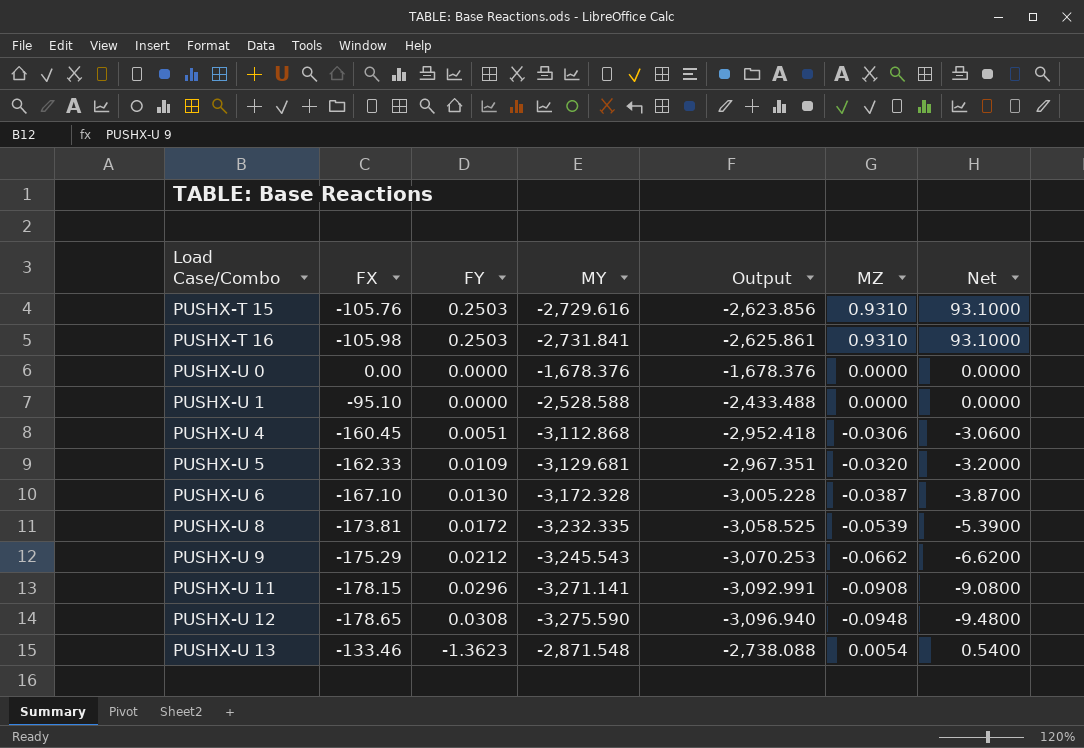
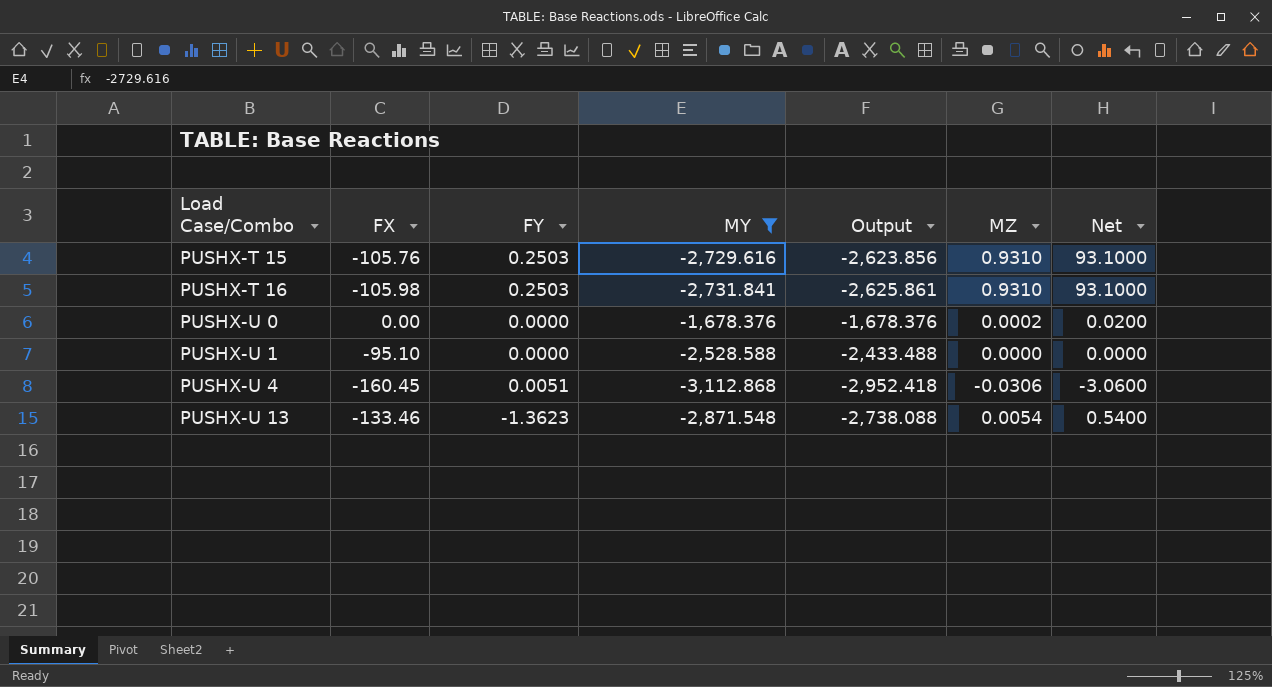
filter: none -> MY >= -3,112.868
PUSHX-U 0 | MZ: 0.0000 -> 0.0002
PUSHX-U 0 | Net: 0.0000 -> 0.0200

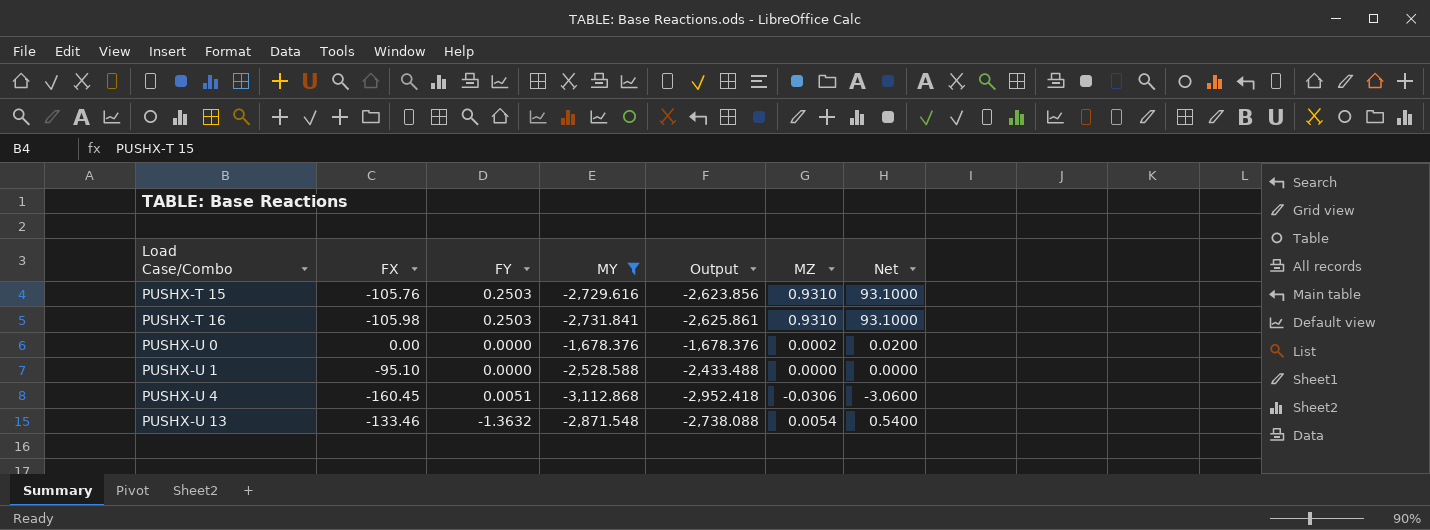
PUSHX-U 13 | FY: -1.3623 -> -1.3632

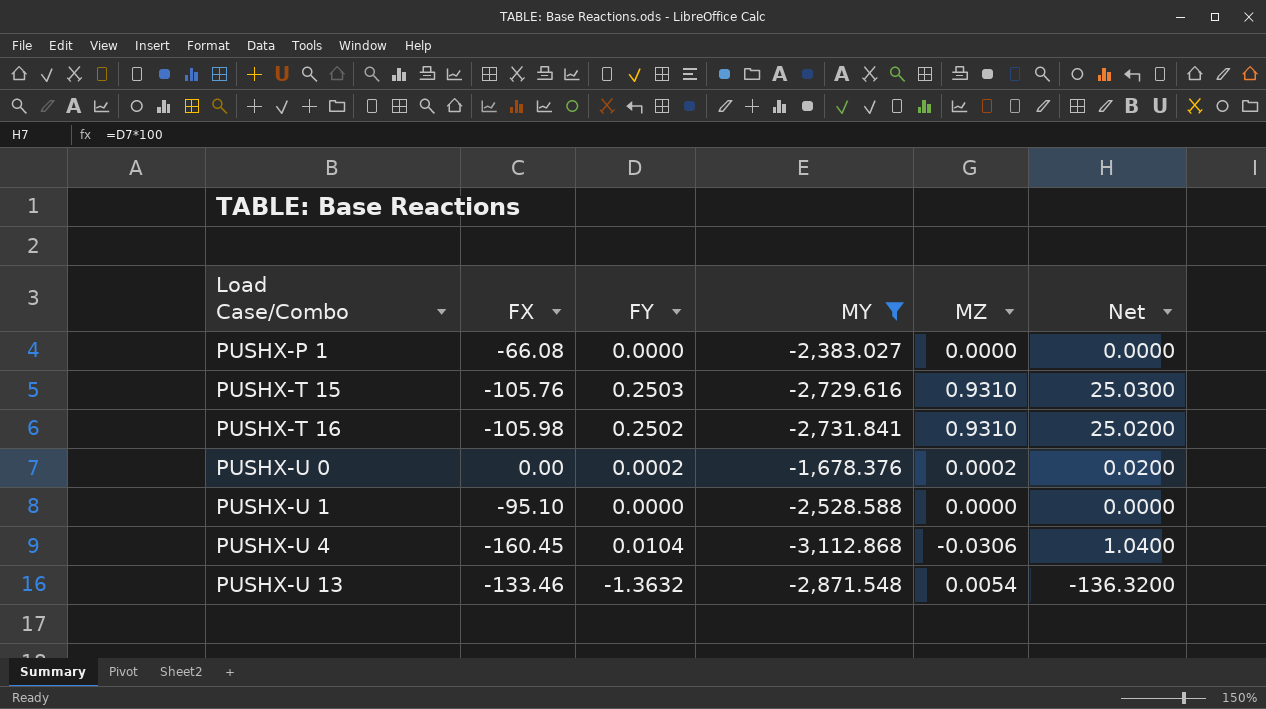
column Output | formula: [MY] - [FX] -> none
column Net | formula: [MZ] * 100 -> [FY] * 100
row PUSHX-P 1: none -> -66.08 | 0.0000 | -2,383.027 | 0.0000 | 0.0000
PUSHX-T 16 | FY: 0.2503 -> 0.2502
PUSHX-U 0 | FY: 0.0000 -> 0.0002
PUSHX-U 4 | FY: 0.0051 -> 0.0104

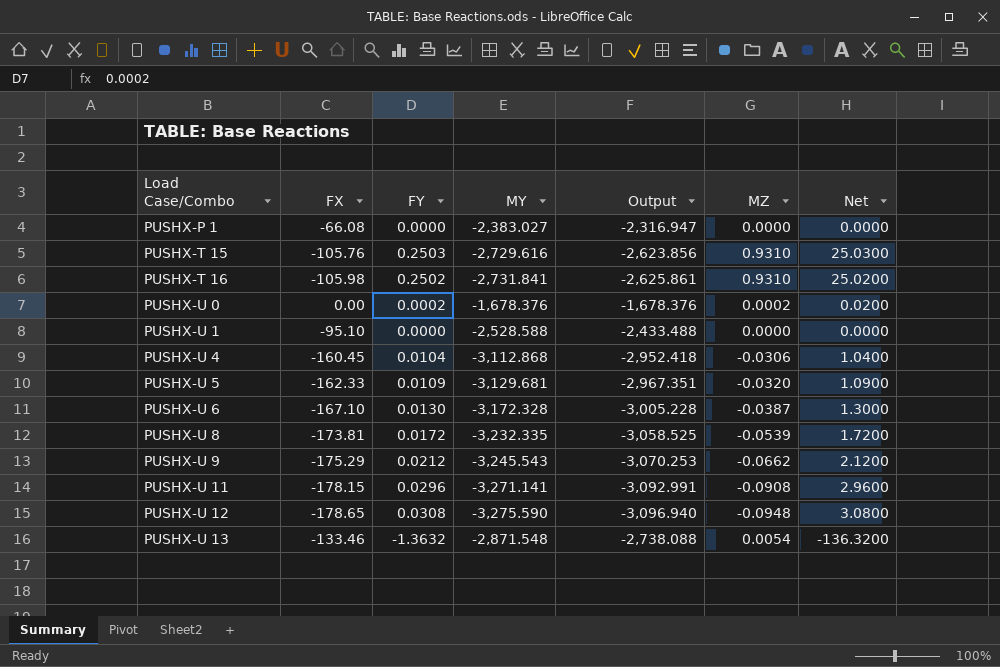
filter: MY >= -3,112.868 -> none
column Output | formula: none -> [MY] - [FX]

